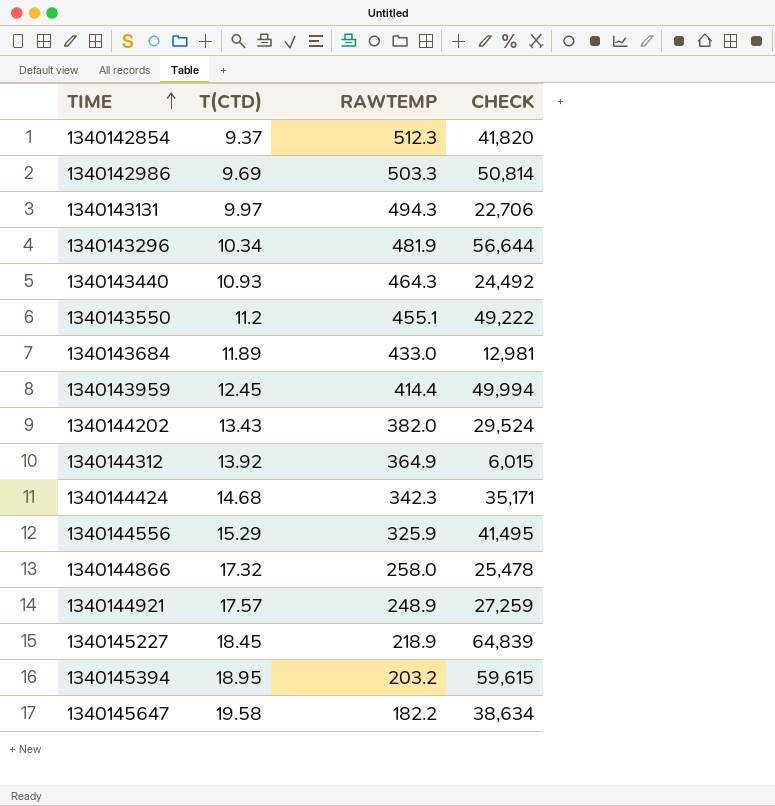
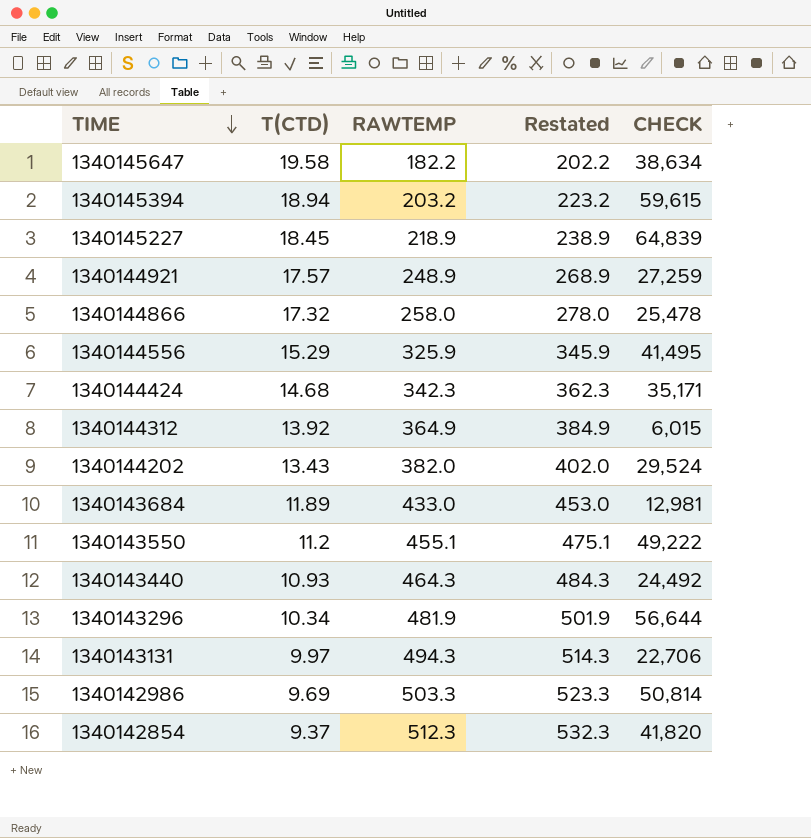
row order: TIME ascending -> TIME descending
column Restated | formula: none -> [RAWTEMP] + 20
row 1340143959: 12.45 | 414.4 | 49,994 -> none
1340145394 | T(CTD): 18.95 -> 18.94

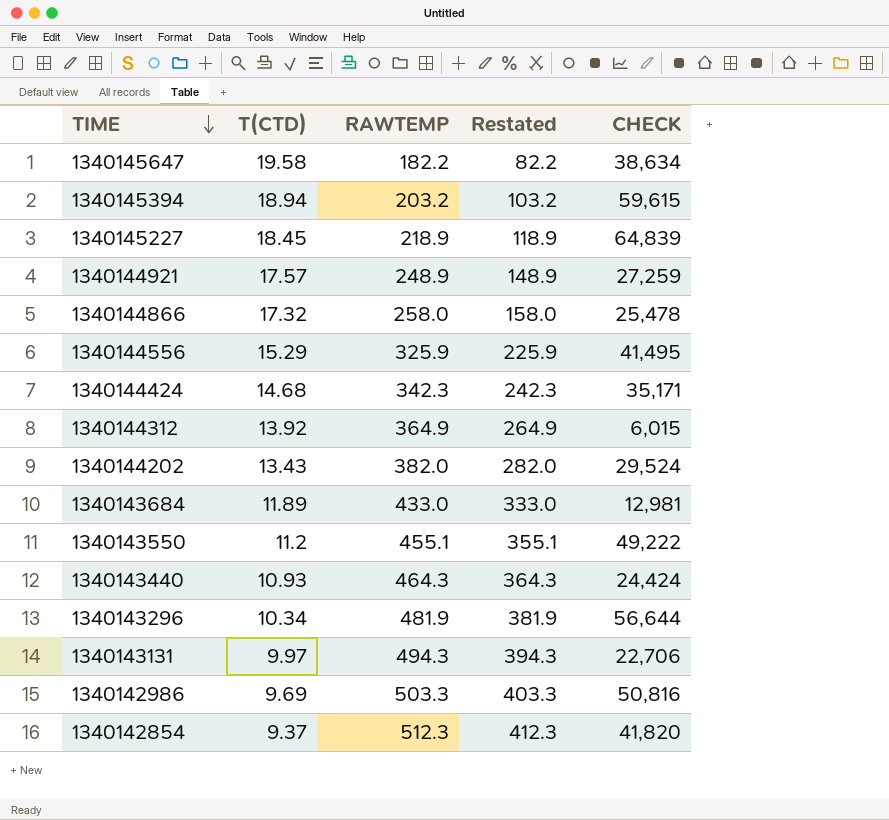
column Restated | formula: [RAWTEMP] + 20 -> [RAWTEMP] - 100
1340143440 | CHECK: 24,492 -> 24,424
1340142986 | CHECK: 50,814 -> 50,816

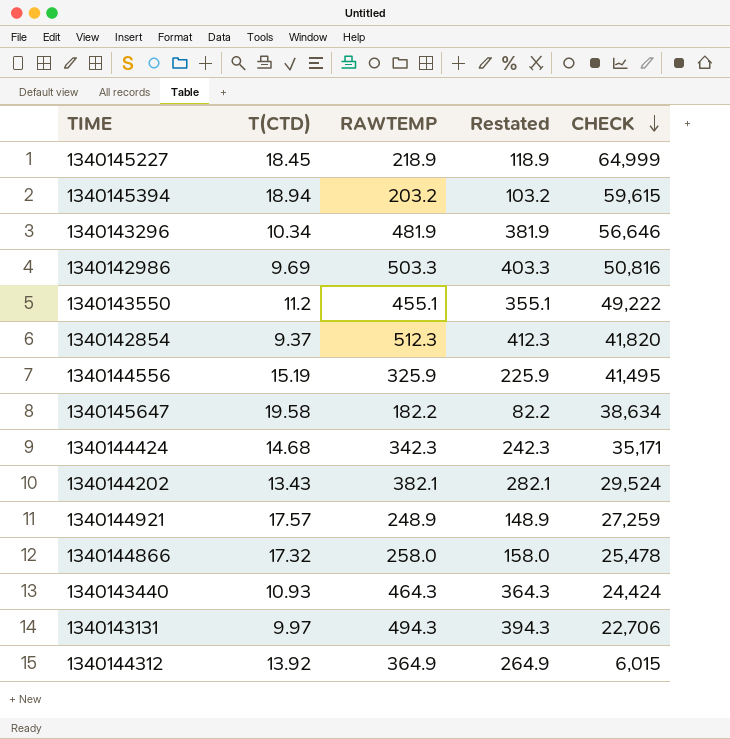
row order: TIME descending -> CHECK descending
row 1340143684: 11.89 | 433.0 | 333.0 | 12,981 -> none
1340145227 | CHECK: 64,839 -> 64,999
1340143296 | CHECK: 56,644 -> 56,646
1340144556 | T(CTD): 15.29 -> 15.19
1340144202 | RAWTEMP: 382.0 -> 382.1
1340144202 | Restated: 282.0 -> 282.1

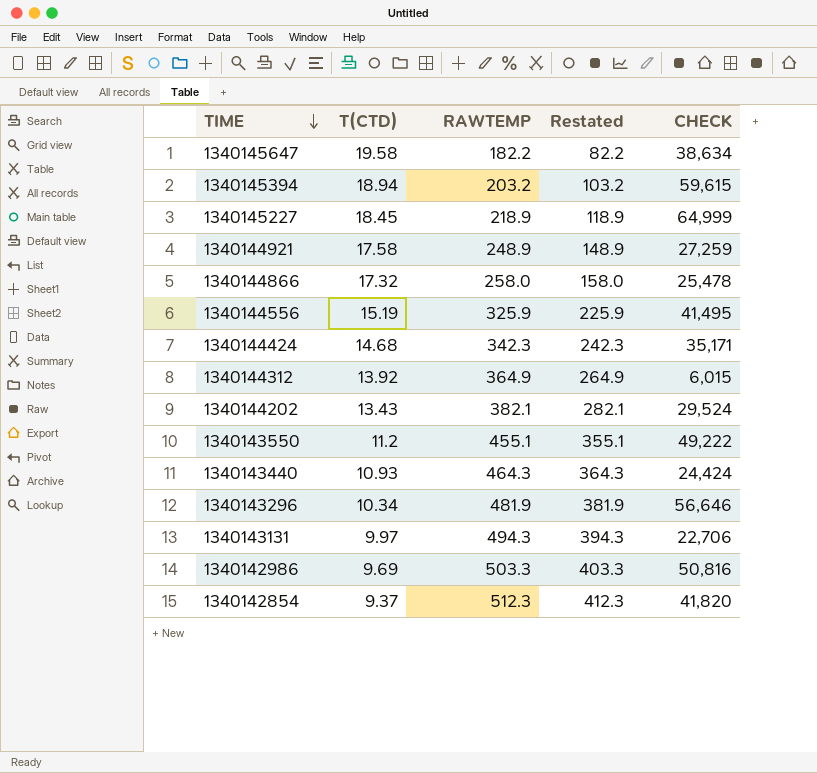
row order: CHECK descending -> TIME descending
1340144921 | T(CTD): 17.57 -> 17.58

